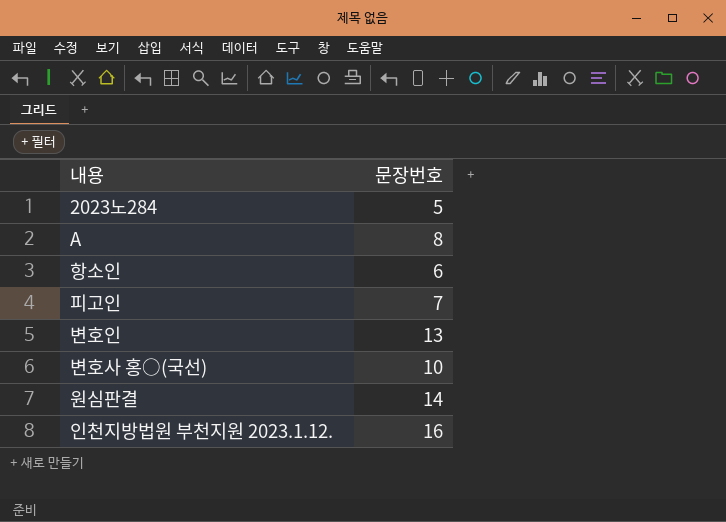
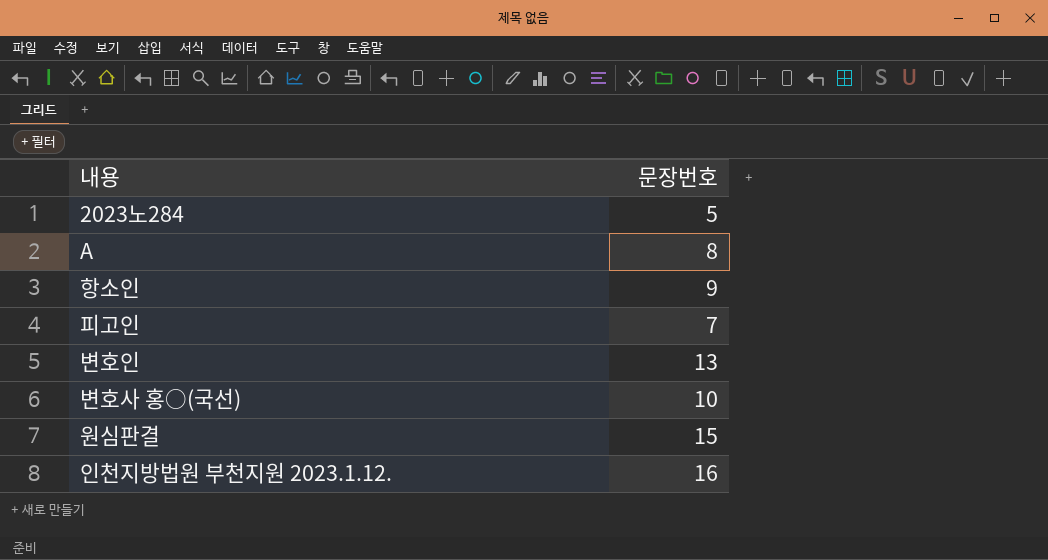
항소인 | 문장번호: 6 -> 9
원심판결 | 문장번호: 14 -> 15

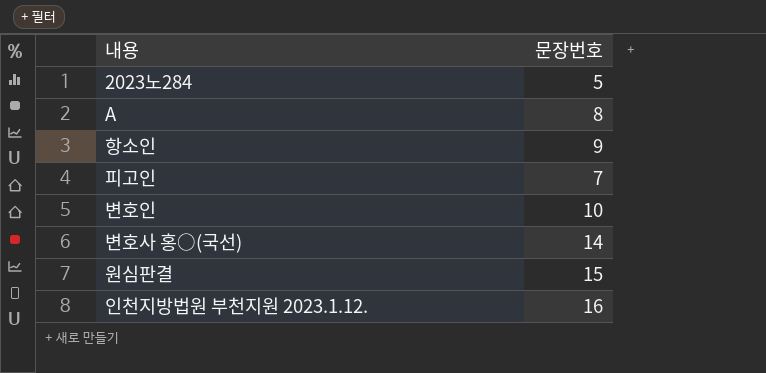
변호인 | 문장번호: 13 -> 10
변호사 홍○(국선) | 문장번호: 10 -> 14

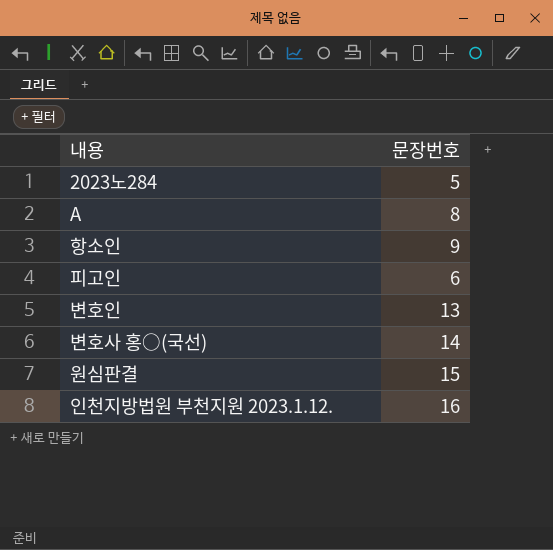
피고인 | 문장번호: 7 -> 6
변호인 | 문장번호: 10 -> 13

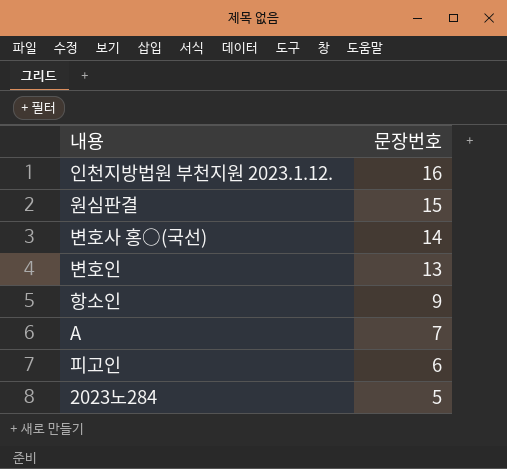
row order: none -> 문장번호 descending
A | 문장번호: 8 -> 7

